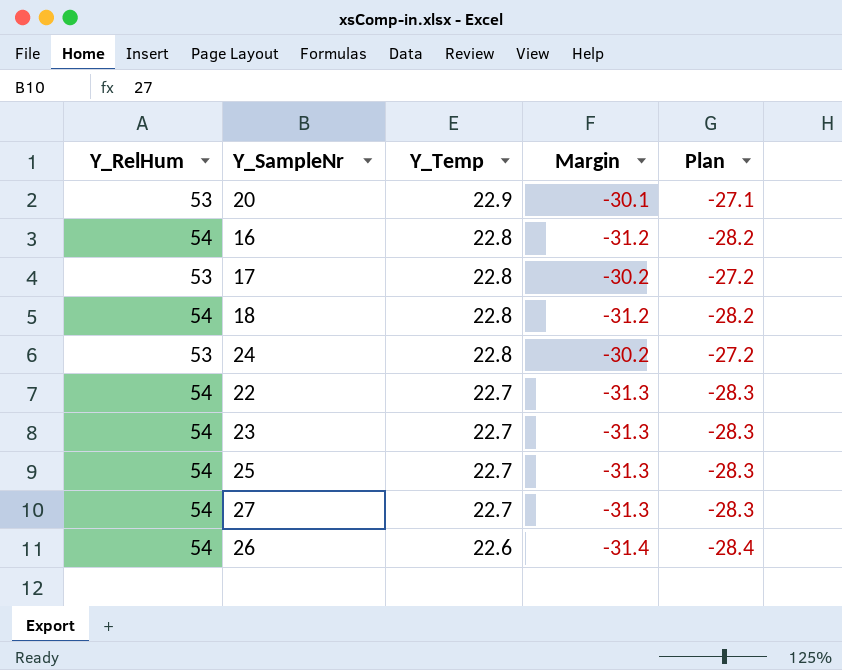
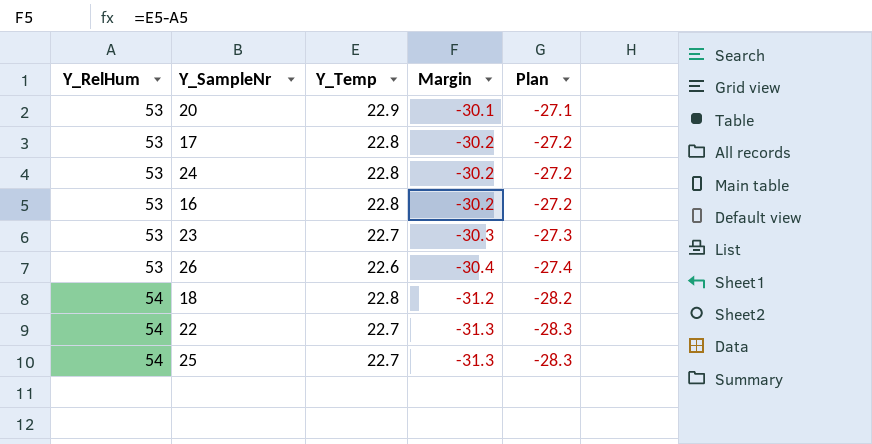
row order: Y_Temp descending -> Y_RelHum ascending
row 27: 54 | 22.7 | -31.3 | -28.3 -> none
16 | Y_RelHum: 54 -> 53
16 | Margin: -31.2 -> -30.2
16 | Plan: -28.2 -> -27.2
23 | Y_RelHum: 54 -> 53
23 | Margin: -31.3 -> -30.3
23 | Plan: -28.3 -> -27.3
26 | Y_RelHum: 54 -> 53
26 | Margin: -31.4 -> -30.4
26 | Plan: -28.4 -> -27.4

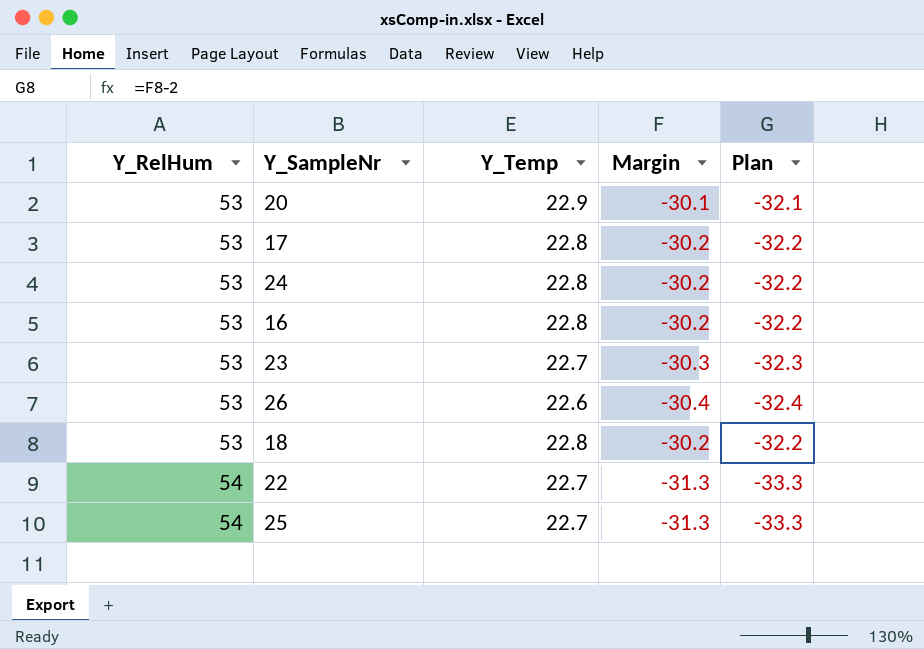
column Plan | formula: [Margin] + 3 -> [Margin] - 2
18 | Y_RelHum: 54 -> 53
18 | Margin: -31.2 -> -30.2

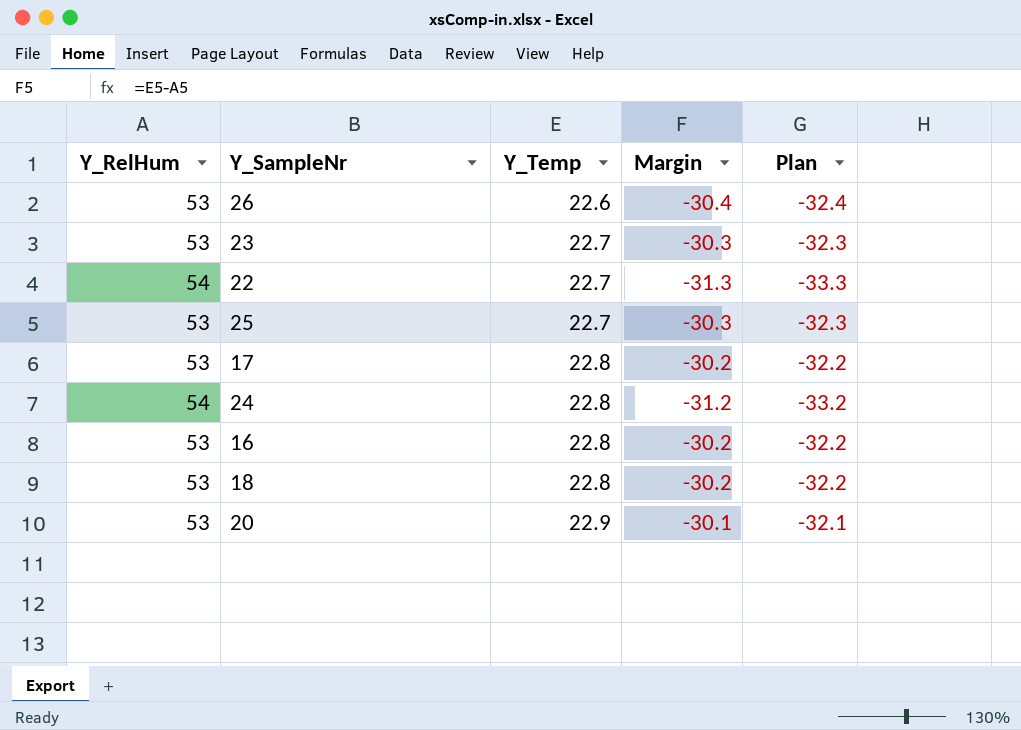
row order: Y_RelHum ascending -> Y_Temp ascending
25 | Y_RelHum: 54 -> 53
25 | Margin: -31.3 -> -30.3
25 | Plan: -33.3 -> -32.3
24 | Y_RelHum: 53 -> 54
24 | Margin: -30.2 -> -31.2
24 | Plan: -32.2 -> -33.2

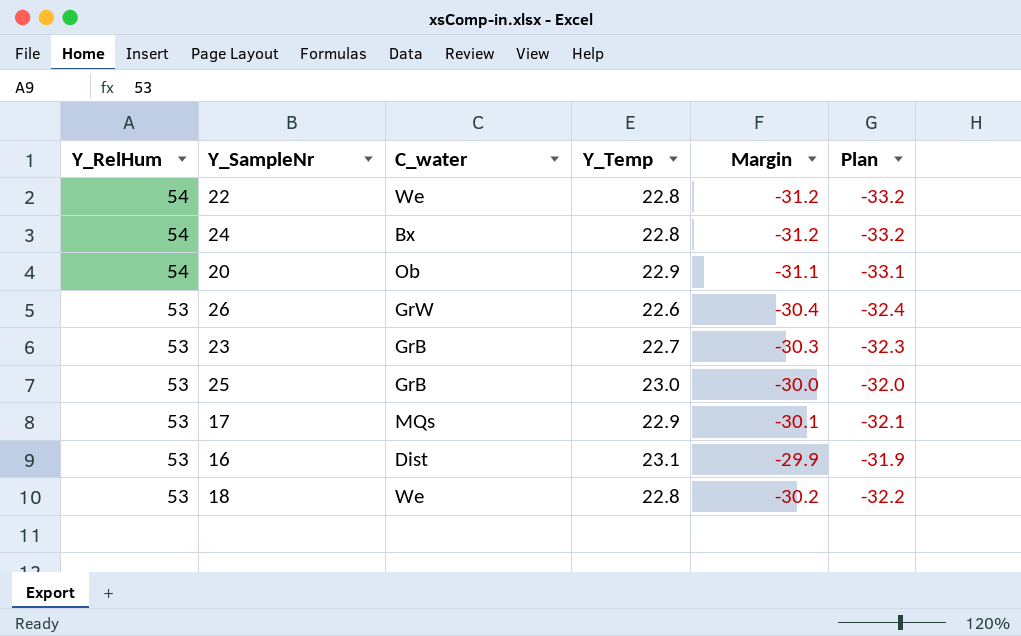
row order: Y_Temp ascending -> Y_RelHum descending
column C_water | position: none -> 3
22 | Y_Temp: 22.7 -> 22.8
22 | Margin: -31.3 -> -31.2
22 | Plan: -33.3 -> -33.2
20 | Y_RelHum: 53 -> 54
20 | Margin: -30.1 -> -31.1
20 | Plan: -32.1 -> -33.1
25 | Y_Temp: 22.7 -> 23.0
25 | Margin: -30.3 -> -30.0
25 | Plan: -32.3 -> -32.0
17 | Y_Temp: 22.8 -> 22.9
17 | Margin: -30.2 -> -30.1
17 | Plan: -32.2 -> -32.1
16 | Y_Temp: 22.8 -> 23.1
16 | Margin: -30.2 -> -29.9
16 | Plan: -32.2 -> -31.9

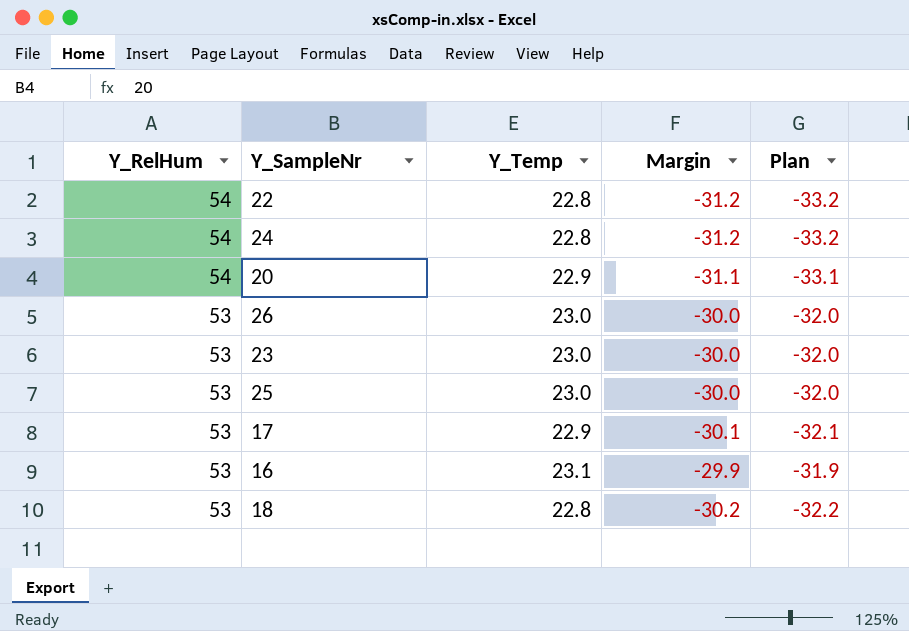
column C_water | position: 3 -> none
26 | Y_Temp: 22.6 -> 23.0
26 | Margin: -30.4 -> -30.0
26 | Plan: -32.4 -> -32.0
23 | Y_Temp: 22.7 -> 23.0
23 | Margin: -30.3 -> -30.0
23 | Plan: -32.3 -> -32.0

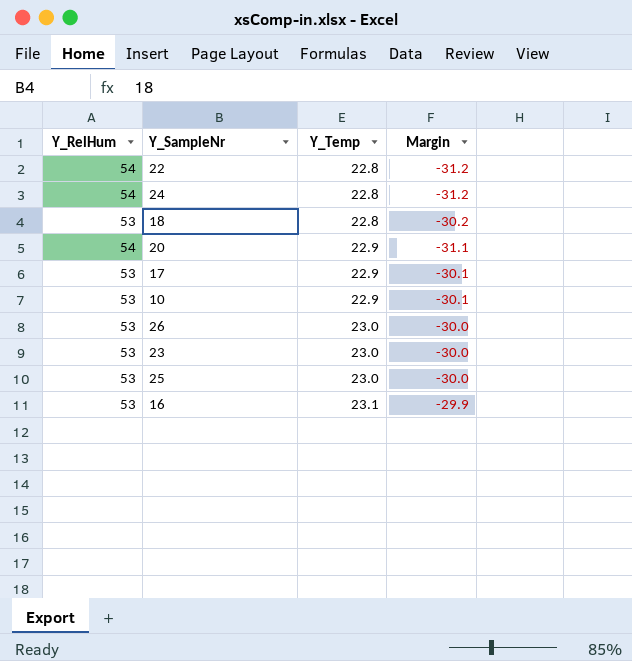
row order: Y_RelHum descending -> Y_Temp ascending
column Plan | formula: [Margin] - 2 -> none
row 10: none -> 53 | 22.9 | -30.1

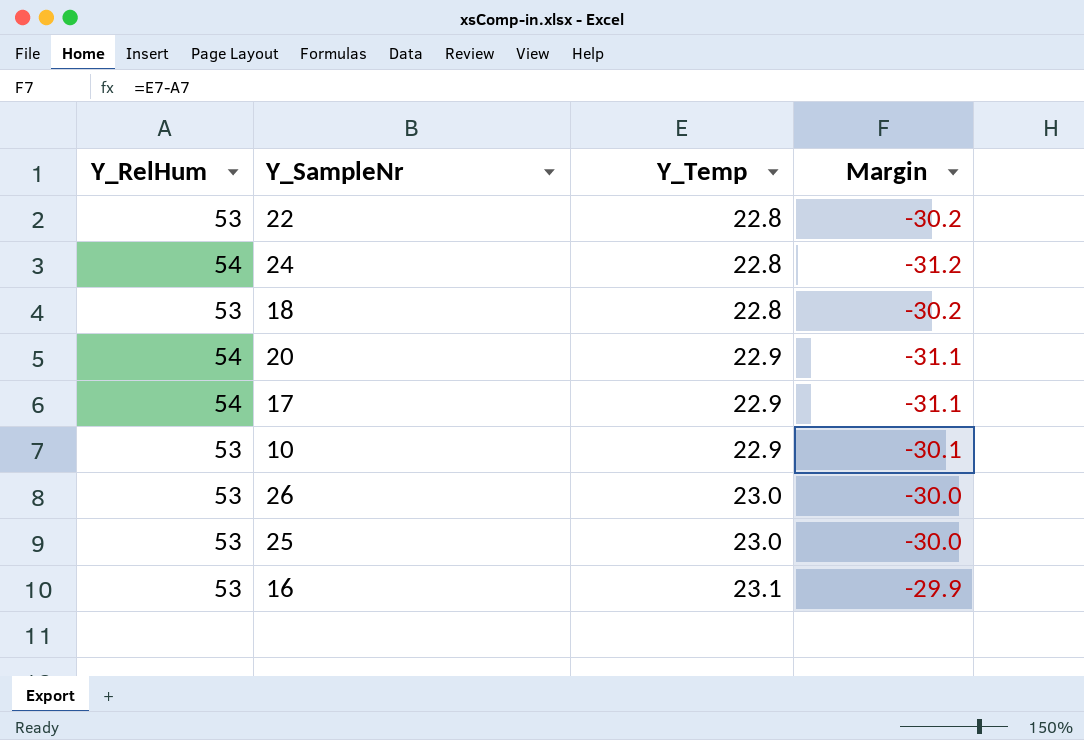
row 23: 53 | 23.0 | -30.0 -> none
22 | Y_RelHum: 54 -> 53
22 | Margin: -31.2 -> -30.2
17 | Y_RelHum: 53 -> 54
17 | Margin: -30.1 -> -31.1

